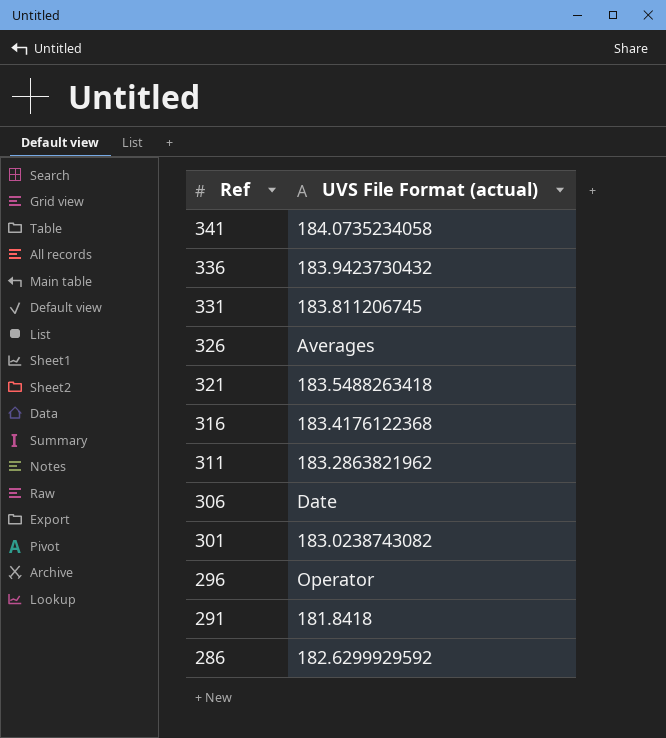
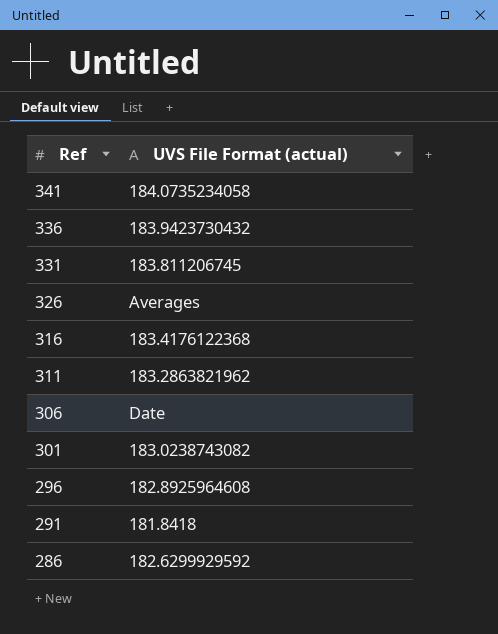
row 321: 183.5488263418 -> none
296 | UVS File Format (actual): Operator -> 182.8925964608

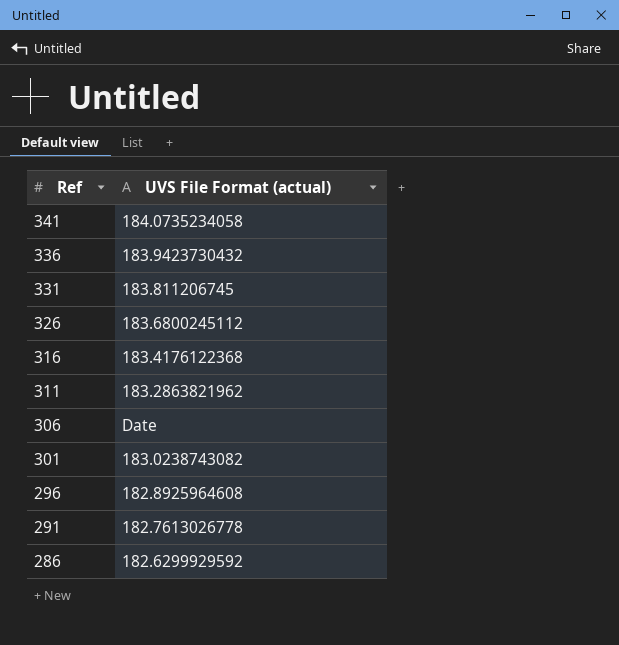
326 | UVS File Format (actual): Averages -> 183.6800245112
291 | UVS File Format (actual): 181.8418 -> 182.7613026778

